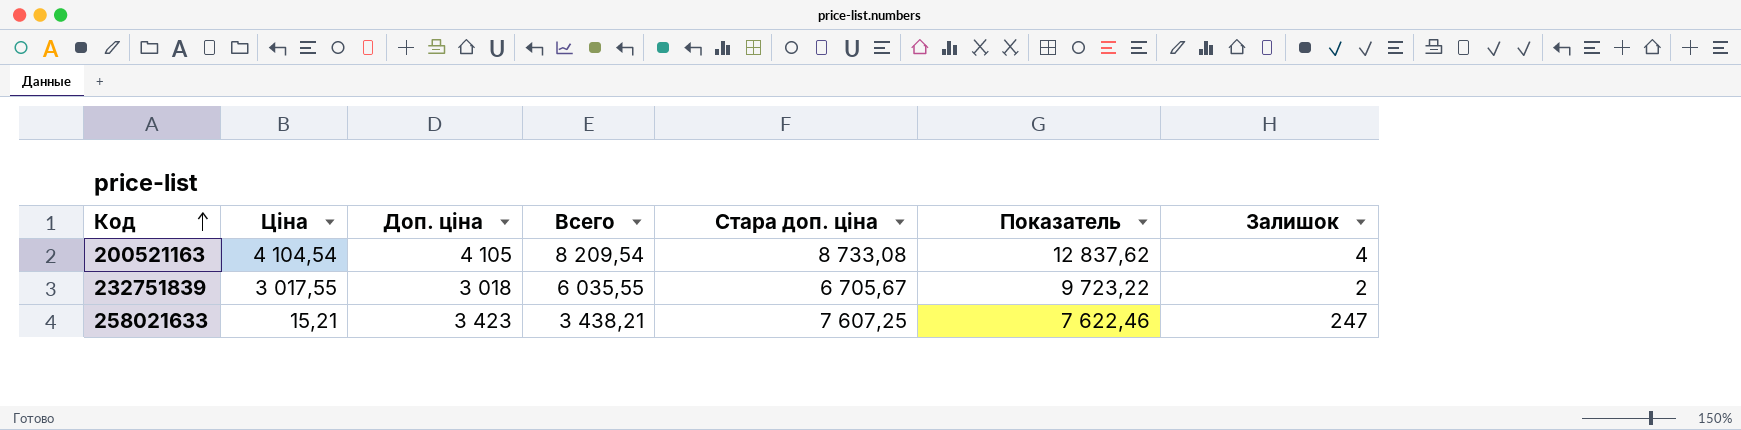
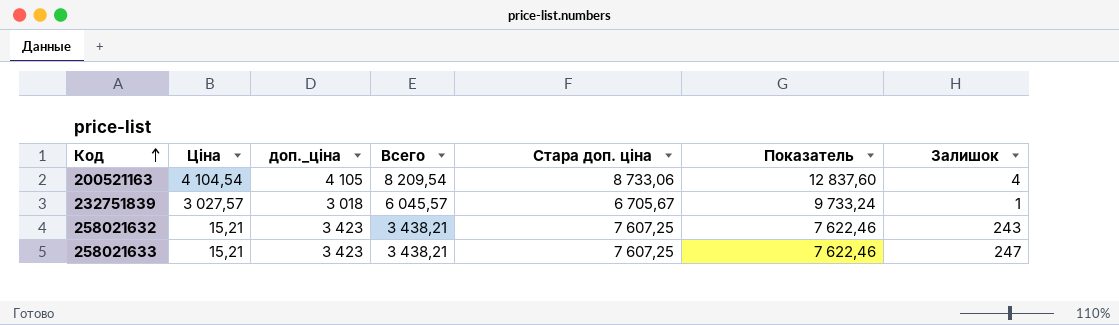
column name: Доп. ціна -> доп._ціна
200521163 | Стара доп. ціна: 8 733,08 -> 8 733,06
200521163 | Показатель: 12 837,62 -> 12 837,60
232751839 | Ціна: 3 017,55 -> 3 027,57
232751839 | Всего: 6 035,55 -> 6 045,57
232751839 | Показатель: 9 723,22 -> 9 733,24
232751839 | Залишок: 2 -> 1
row 258021632: none -> 15,21 | 3 423 | 3 438,21 | 7 607,25 | 7 622,46 | 243

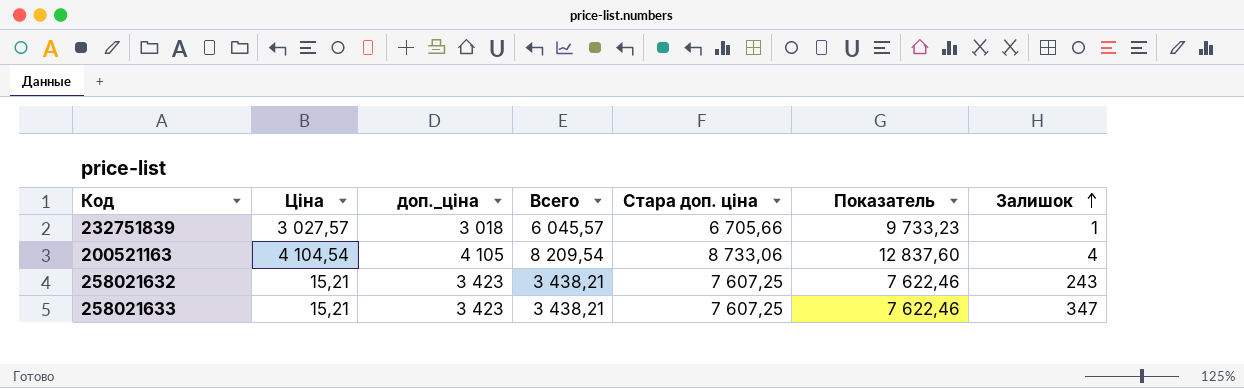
row order: Код ascending -> Залишок ascending
232751839 | Стара доп. ціна: 6 705,67 -> 6 705,66
232751839 | Показатель: 9 733,24 -> 9 733,23
258021633 | Залишок: 247 -> 347

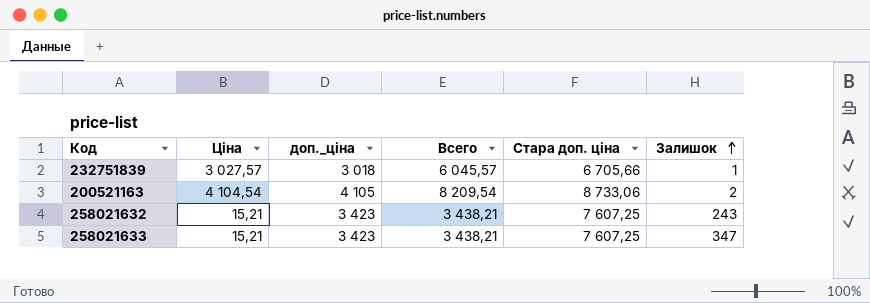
column Показатель | formula: [Ціна] + [Стара доп. ціна] -> none
200521163 | Залишок: 4 -> 2

